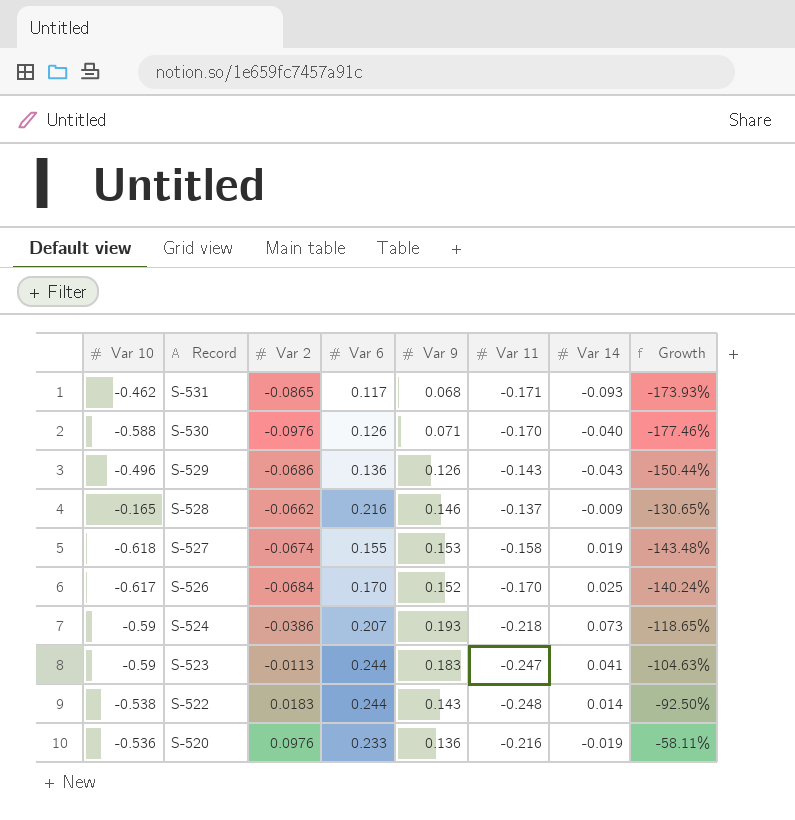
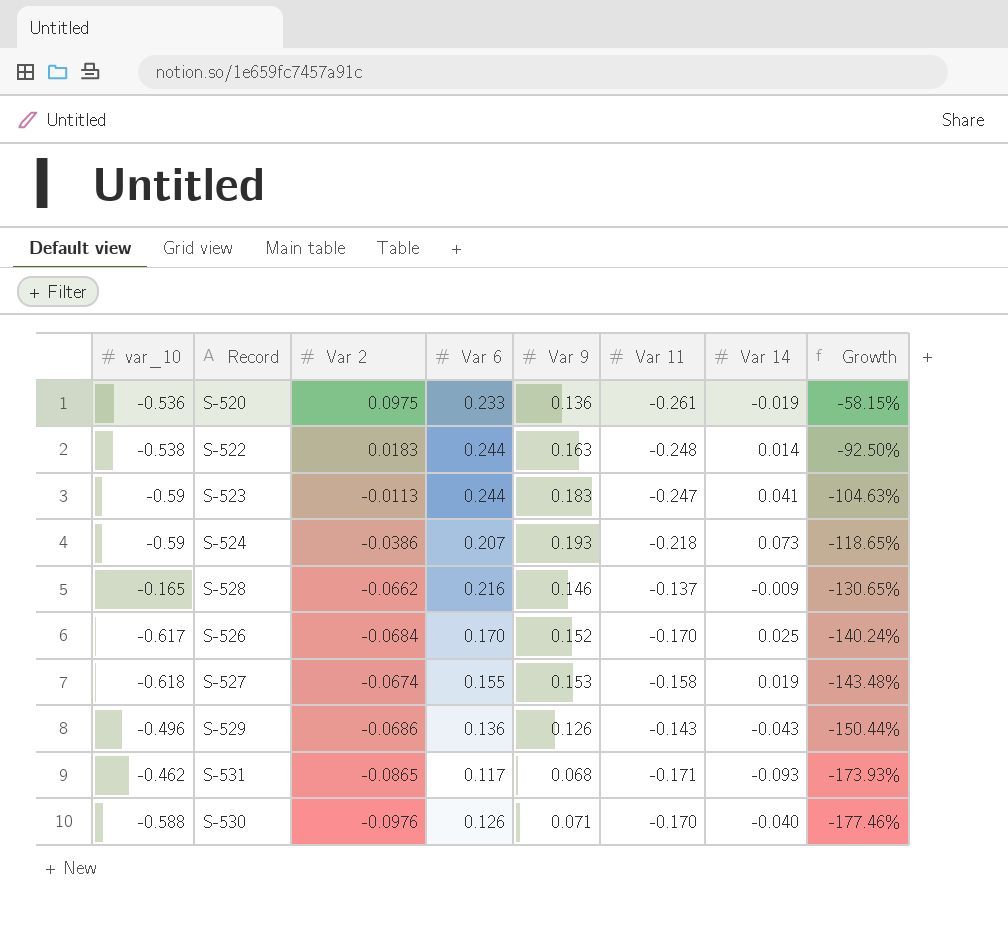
row order: Record descending -> Growth descending
column name: Var 10 -> var_10
S-520 | Var 2: 0.0976 -> 0.0975
S-520 | Var 11: -0.216 -> -0.261
S-520 | Growth: -58.11% -> -58.15%
S-522 | Var 9: 0.143 -> 0.163

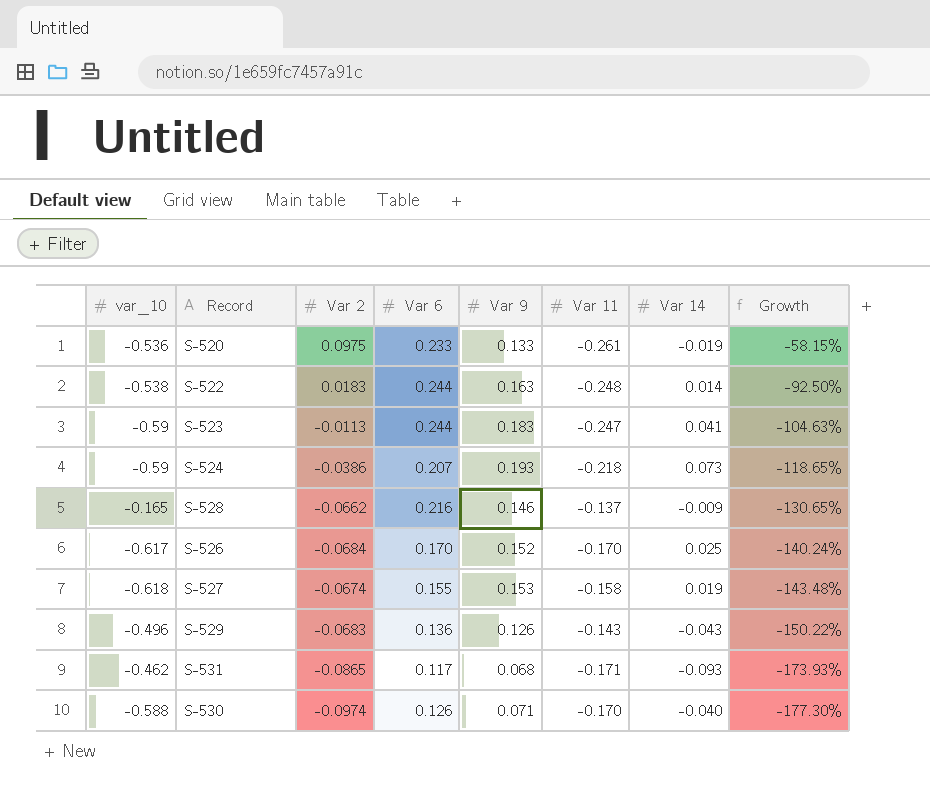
S-520 | Var 9: 0.136 -> 0.133
S-529 | Var 2: -0.0686 -> -0.0683
S-529 | Growth: -150.44% -> -150.22%
S-530 | Var 2: -0.0976 -> -0.0974
S-530 | Growth: -177.46% -> -177.30%

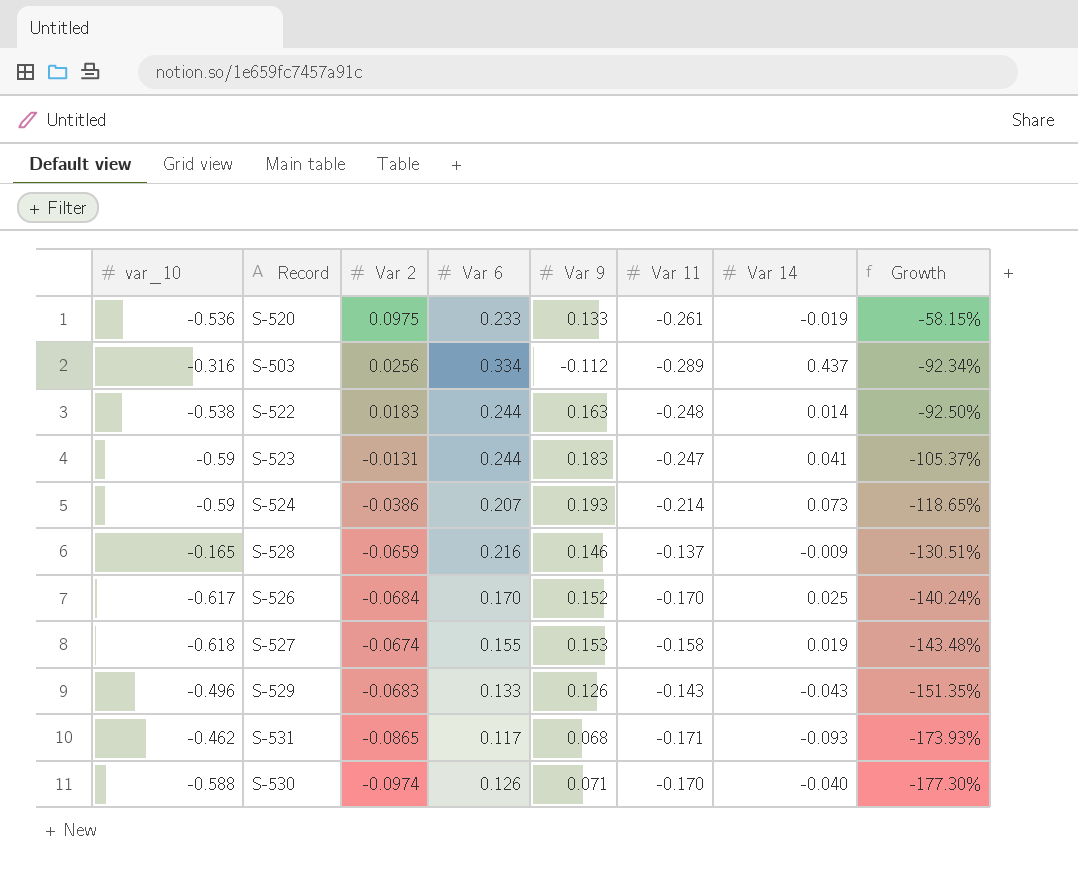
row S-503: none -> -0.316 | 0.0256 | 0.334 | -0.112 | -0.289 | 0.437 | -92.34%
S-523 | Var 2: -0.0113 -> -0.0131
S-523 | Growth: -104.63% -> -105.37%
S-524 | Var 11: -0.218 -> -0.214
S-528 | Var 2: -0.0662 -> -0.0659
S-528 | Growth: -130.65% -> -130.51%
S-529 | Var 6: 0.136 -> 0.133
S-529 | Growth: -150.22% -> -151.35%

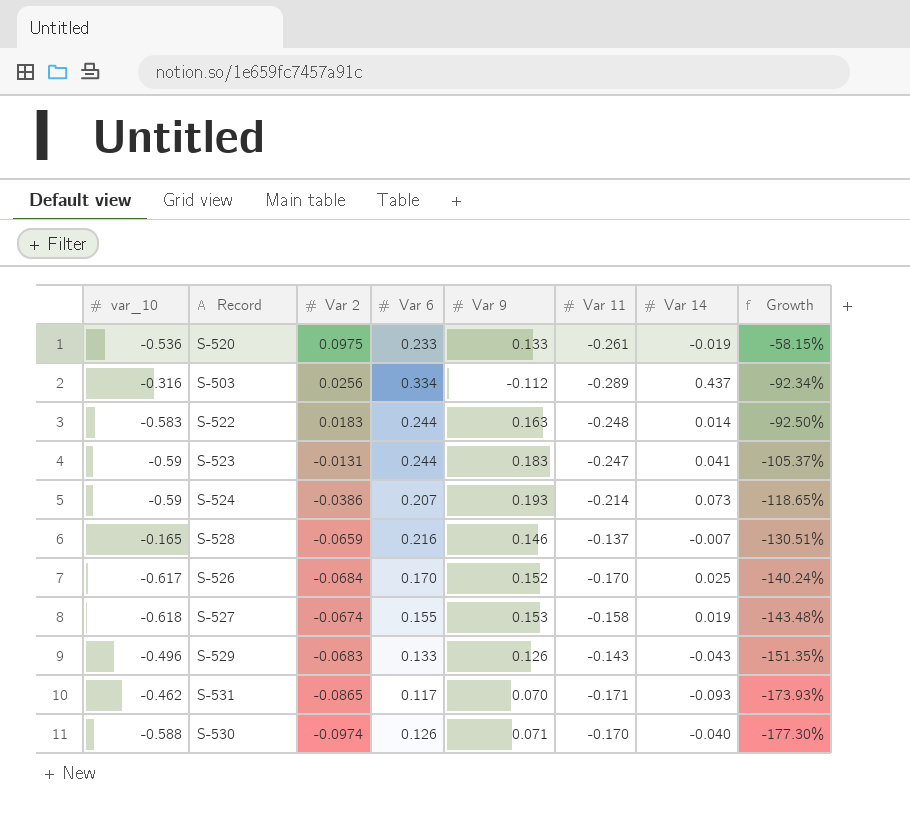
S-522 | var_10: -0.538 -> -0.583
S-528 | Var 14: -0.009 -> -0.007
S-531 | Var 9: 0.068 -> 0.070

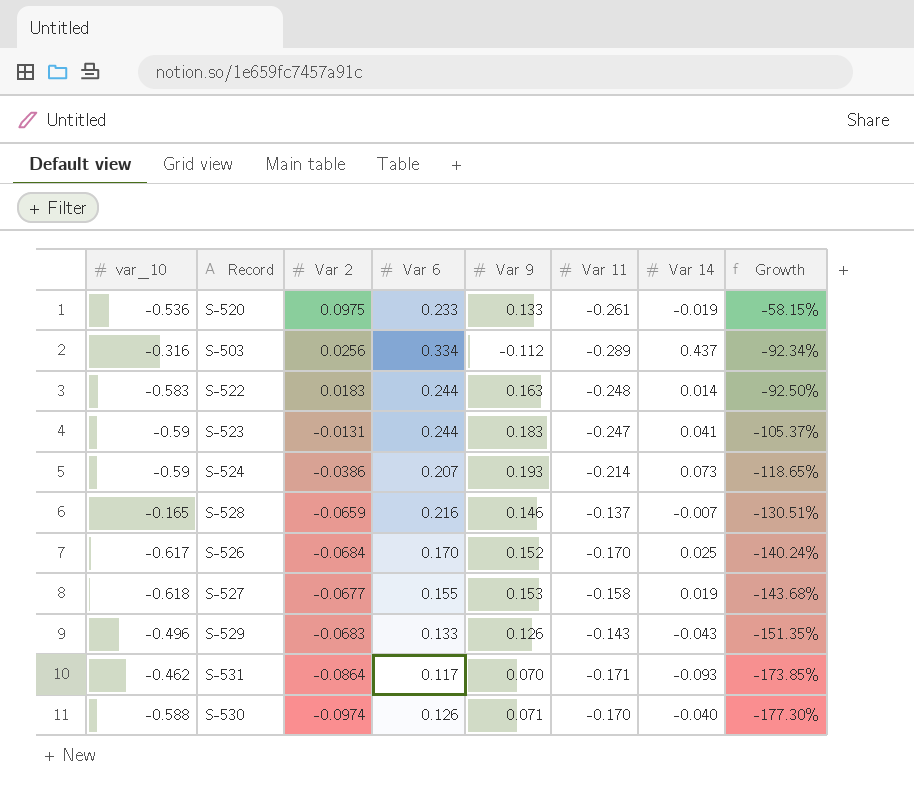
S-527 | Var 2: -0.0674 -> -0.0677
S-527 | Growth: -143.48% -> -143.68%
S-531 | Var 2: -0.0865 -> -0.0864
S-531 | Growth: -173.93% -> -173.85%

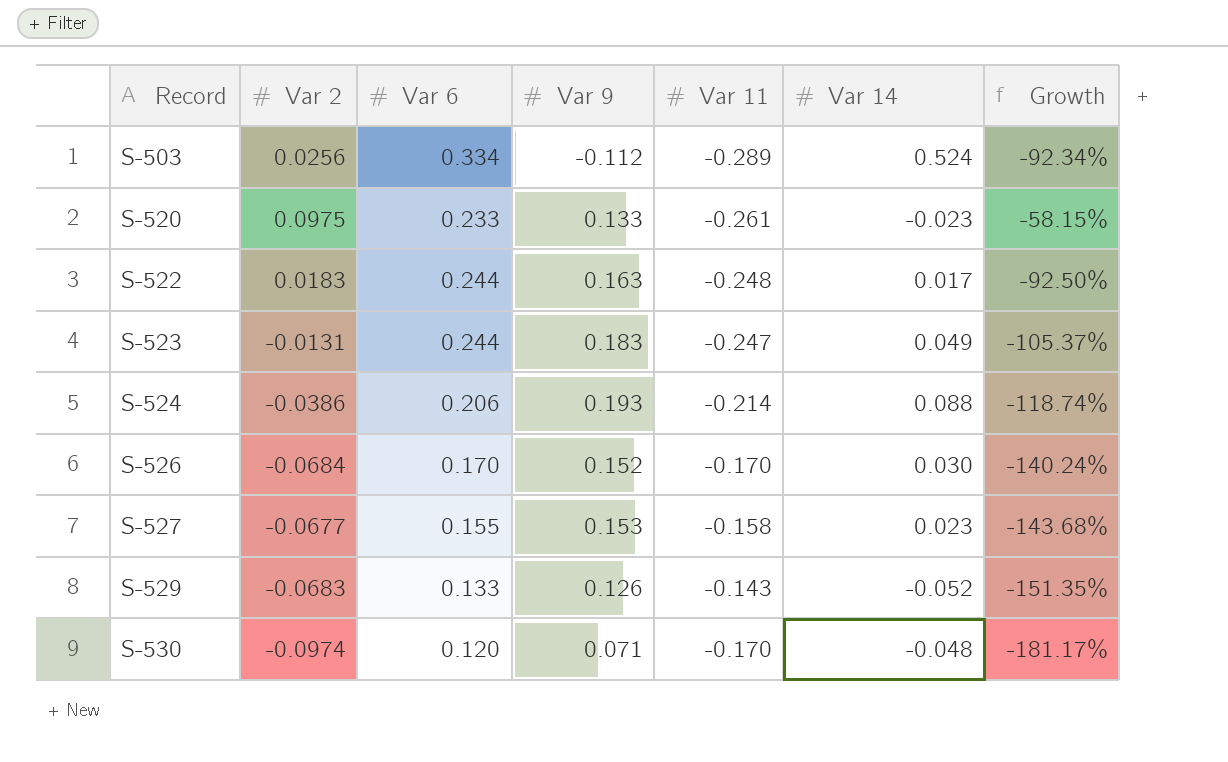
row order: Growth descending -> Record ascending
column var_10 | position: 1 -> none
row S-528: -0.165 | -0.0659 | 0.216 | 0.146 | -0.137 | -0.007 | -130.51% -> none
row S-531: -0.462 | -0.0864 | 0.117 | 0.070 | -0.171 | -0.093 | -173.85% -> none
S-503 | Var 14: 0.437 -> 0.524
S-520 | Var 14: -0.019 -> -0.023
S-522 | Var 14: 0.014 -> 0.017
S-523 | Var 14: 0.041 -> 0.049
S-524 | Var 6: 0.207 -> 0.206
S-524 | Var 14: 0.073 -> 0.088
S-524 | Growth: -118.65% -> -118.74%
S-526 | Var 14: 0.025 -> 0.030
S-527 | Var 14: 0.019 -> 0.023
S-529 | Var 14: -0.043 -> -0.052
S-530 | Var 6: 0.126 -> 0.120
S-530 | Var 14: -0.040 -> -0.048
S-530 | Growth: -177.30% -> -181.17%

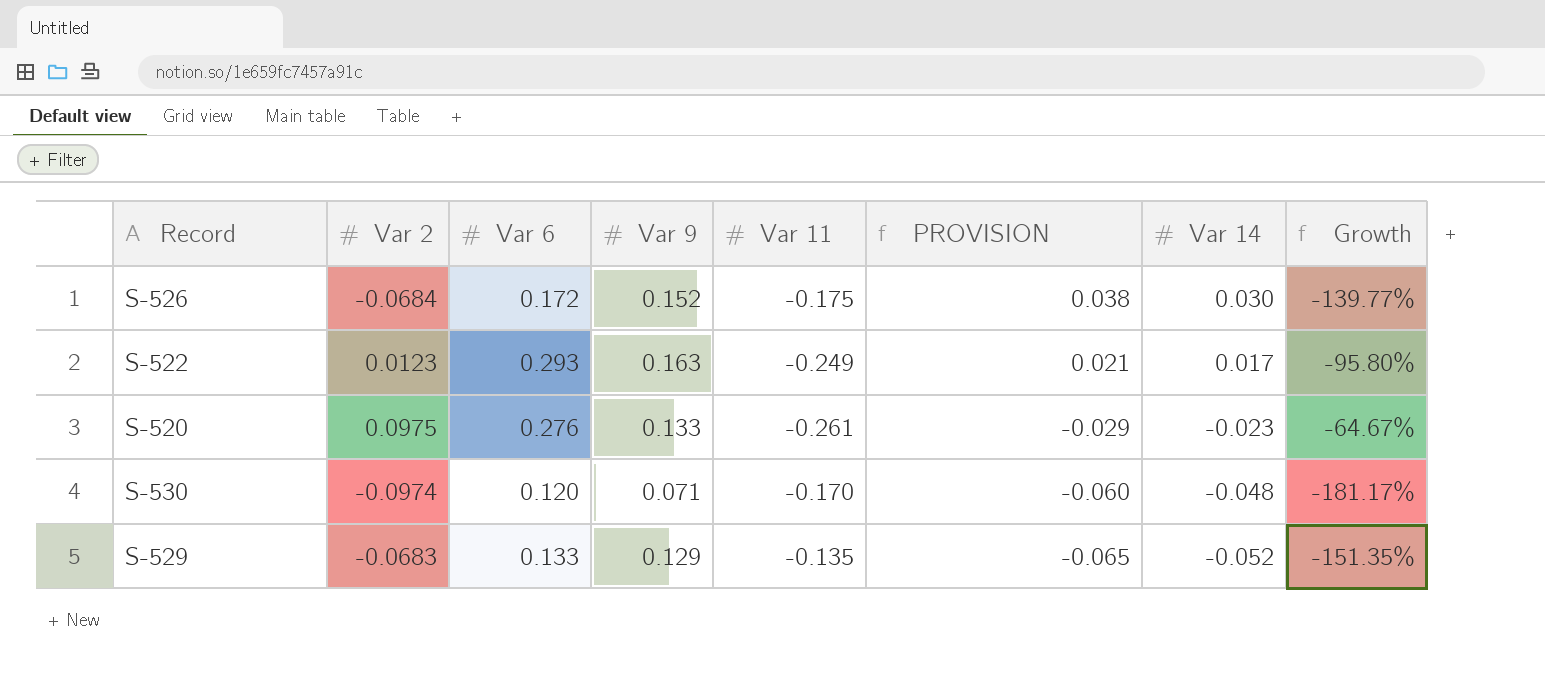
row order: Record ascending -> PROVISION descending
column PROVISION | formula: none -> [Var 14] * 1.25
row S-503: 0.0256 | 0.334 | -0.112 | -0.289 | 0.524 | -92.34% -> none
row S-523: -0.0131 | 0.244 | 0.183 | -0.247 | 0.049 | -105.37% -> none
row S-524: -0.0386 | 0.206 | 0.193 | -0.214 | 0.088 | -118.74% -> none
row S-527: -0.0677 | 0.155 | 0.153 | -0.158 | 0.023 | -143.68% -> none
S-526 | Var 6: 0.170 -> 0.172
S-526 | Var 11: -0.170 -> -0.175
S-526 | Growth: -140.24% -> -139.77%
S-522 | Var 2: 0.0183 -> 0.0123
S-522 | Var 6: 0.244 -> 0.293
S-522 | Var 11: -0.248 -> -0.249
S-522 | Growth: -92.50% -> -95.80%
S-520 | Var 6: 0.233 -> 0.276
S-520 | Growth: -58.15% -> -64.67%
S-529 | Var 9: 0.126 -> 0.129
S-529 | Var 11: -0.143 -> -0.135

